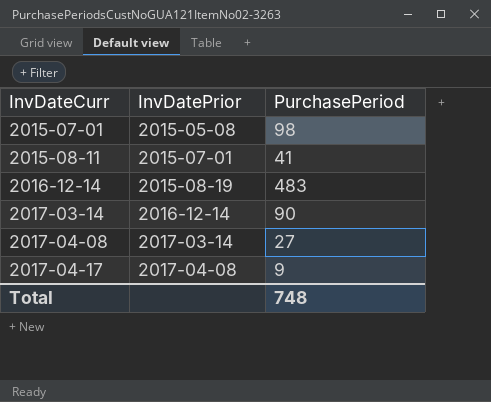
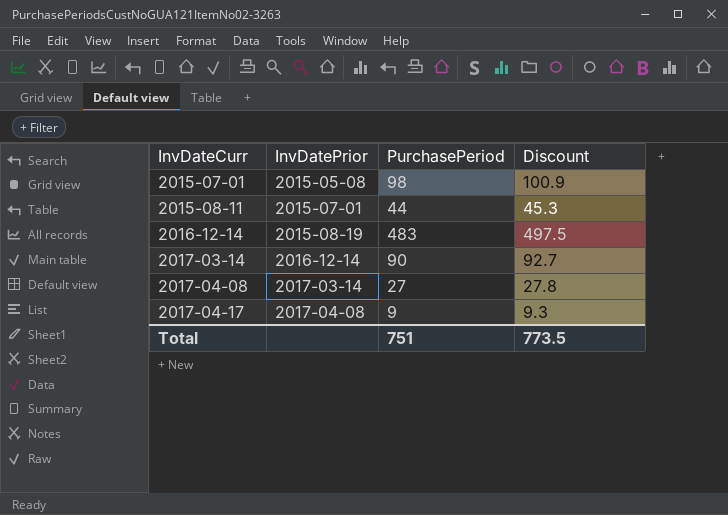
column Discount | formula: none -> [PurchasePeriod] * 1.03
2015-08-11 | PurchasePeriod: 41 -> 44
Total | PurchasePeriod: 748 -> 751

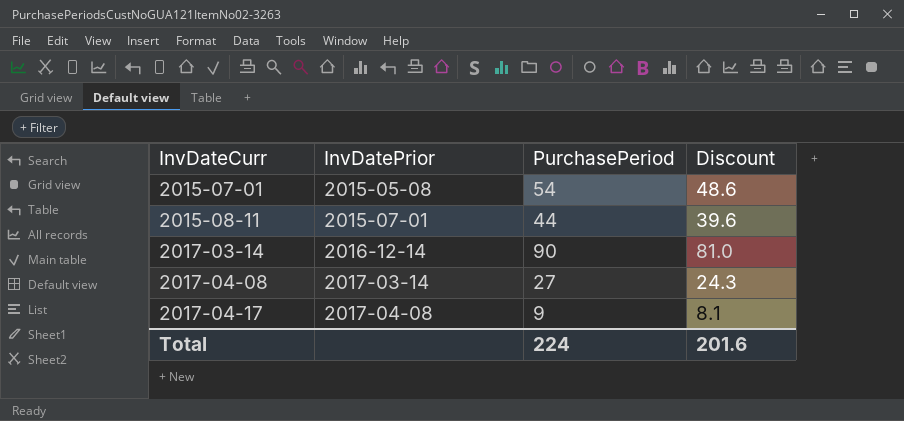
column Discount | formula: [PurchasePeriod] * 1.03 -> [PurchasePeriod] * 0.9
row 2016-12-14: 2015-08-19 | 483 | 497.5 -> none
2015-07-01 | PurchasePeriod: 98 -> 54
Total | PurchasePeriod: 751 -> 224
Total | Discount: 773.5 -> 201.6

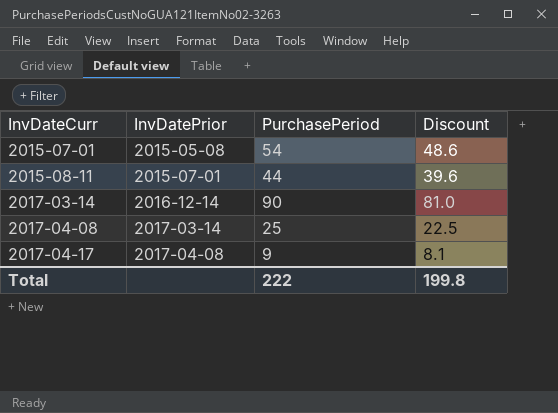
2017-04-08 | PurchasePeriod: 27 -> 25
2017-04-08 | Discount: 24.3 -> 22.5
Total | PurchasePeriod: 224 -> 222
Total | Discount: 201.6 -> 199.8

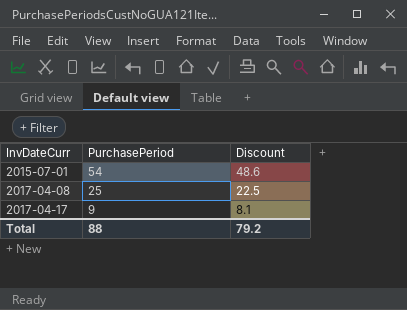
column InvDatePrior | position: 2 -> none
row 2015-08-11: 2015-07-01 | 44 | 39.6 -> none
row 2017-03-14: 2016-12-14 | 90 | 81.0 -> none
Total | PurchasePeriod: 222 -> 88
Total | Discount: 199.8 -> 79.2

